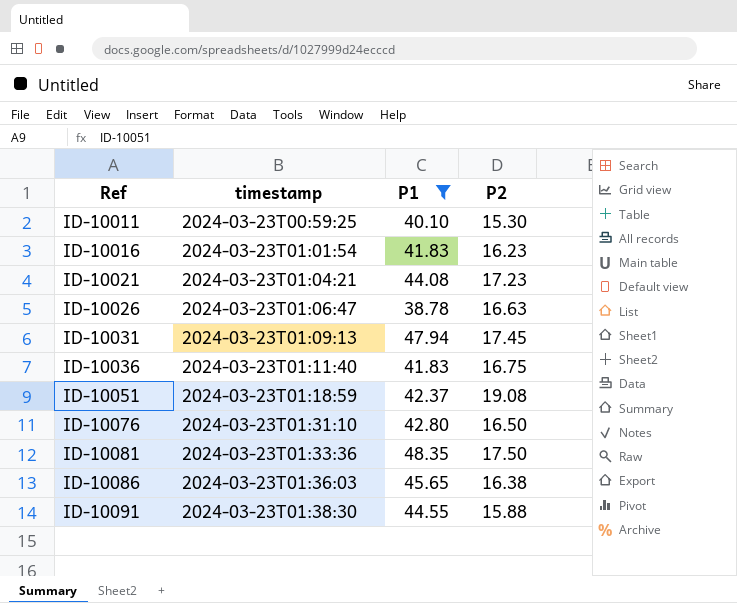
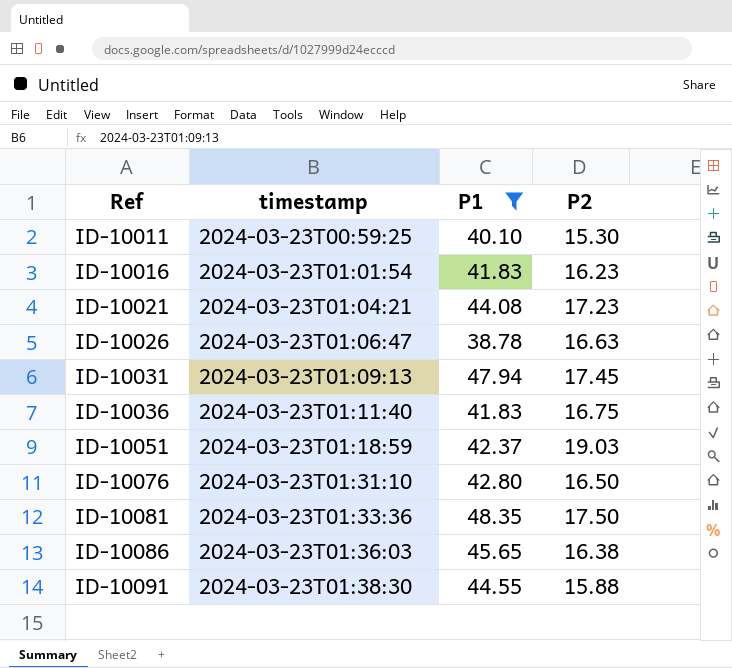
ID-10051 | P2: 19.08 -> 19.03

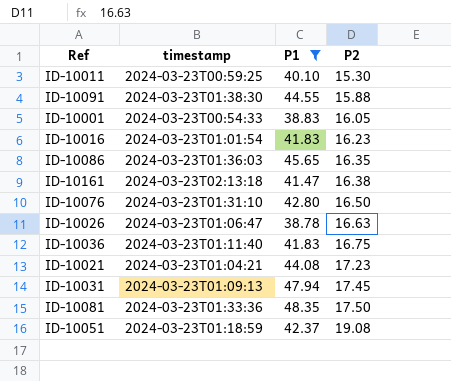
row order: Ref ascending -> P2 ascending
row ID-10001: none -> 2024-03-23T00:54:33 | 38.83 | 16.05
ID-10086 | P2: 16.38 -> 16.35
row ID-10161: none -> 2024-03-23T02:13:18 | 41.47 | 16.38
ID-10051 | P2: 19.03 -> 19.08

